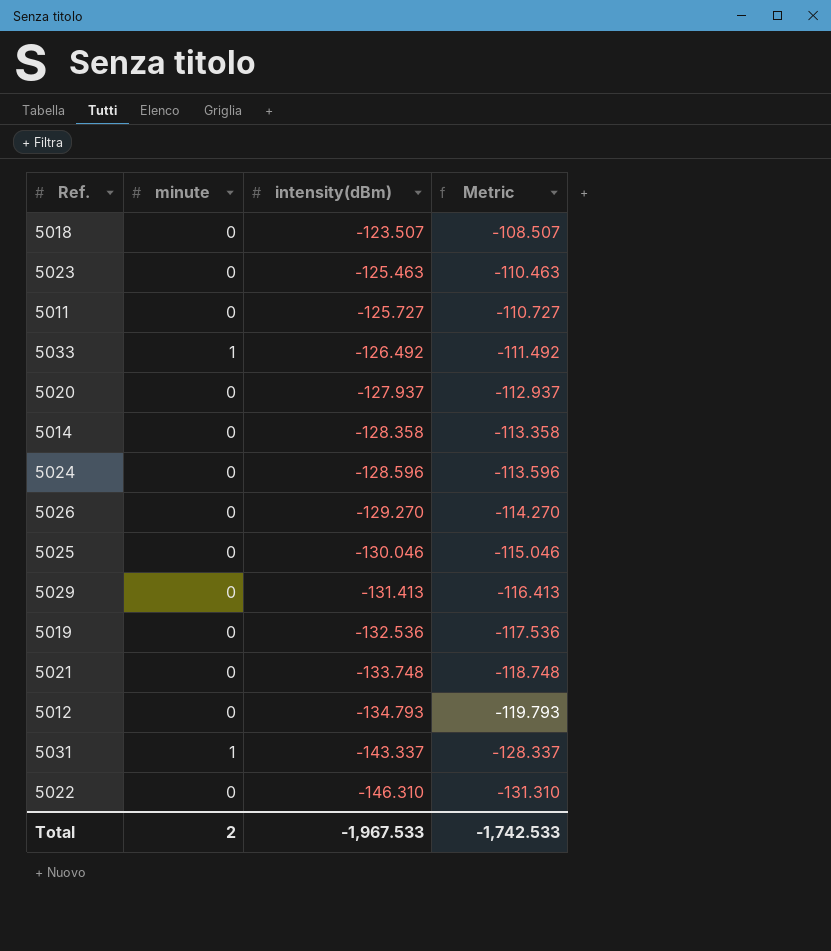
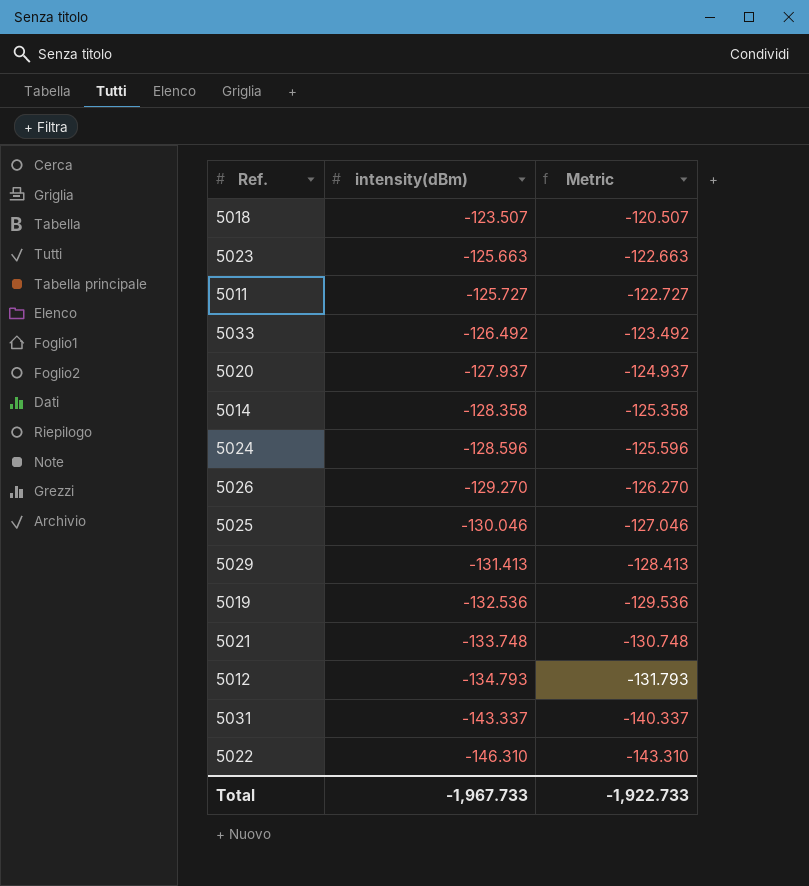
column minute | position: 2 -> none
column Metric | formula: [intensity(dBm)] + 15 -> [intensity(dBm)] + 3
5023 | intensity(dBm): -125.463 -> -125.663
Total | intensity(dBm): -1,967.533 -> -1,967.733
Total | Metric: -1,742.533 -> -1,922.733

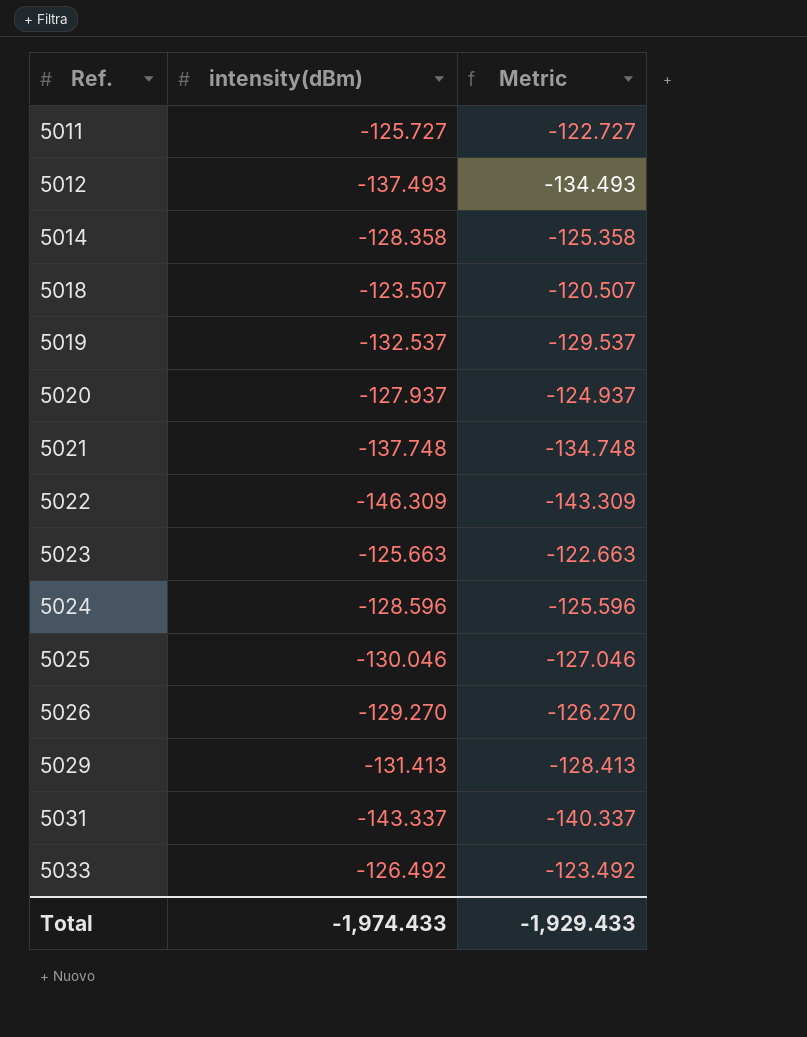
row order: intensity(dBm) descending -> Ref. ascending
5012 | intensity(dBm): -134.793 -> -137.493
5012 | Metric: -131.793 -> -134.493
5019 | intensity(dBm): -132.536 -> -132.537
5019 | Metric: -129.536 -> -129.537
5021 | intensity(dBm): -133.748 -> -137.748
5021 | Metric: -130.748 -> -134.748
5022 | intensity(dBm): -146.310 -> -146.309
5022 | Metric: -143.310 -> -143.309
Total | intensity(dBm): -1,967.733 -> -1,974.433
Total | Metric: -1,922.733 -> -1,929.433

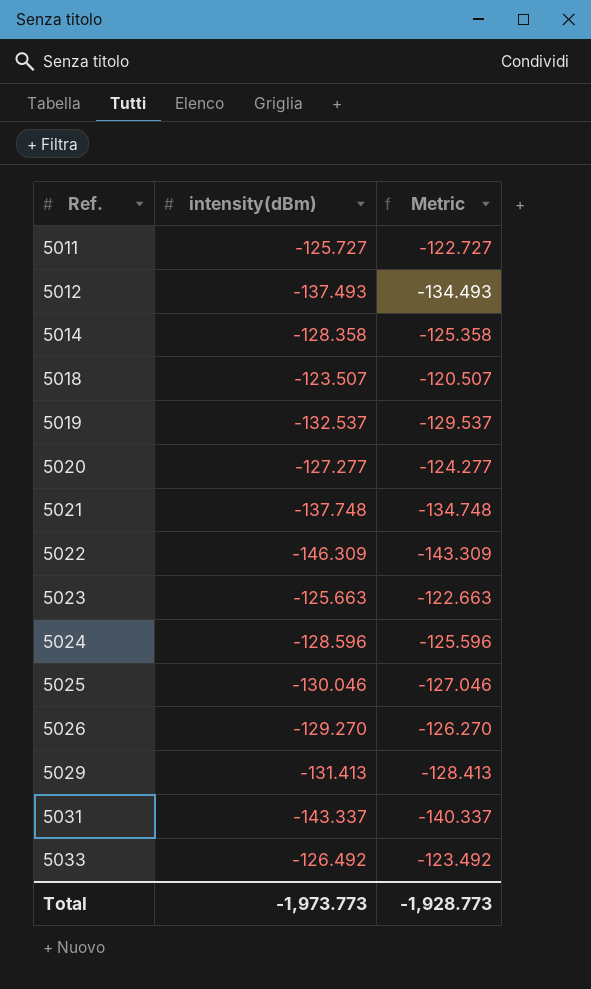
5020 | intensity(dBm): -127.937 -> -127.277
5020 | Metric: -124.937 -> -124.277
Total | intensity(dBm): -1,974.433 -> -1,973.773
Total | Metric: -1,929.433 -> -1,928.773

